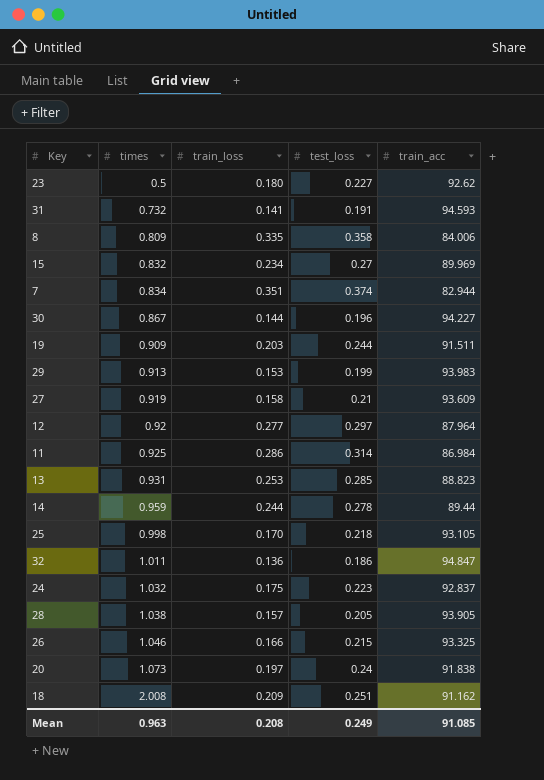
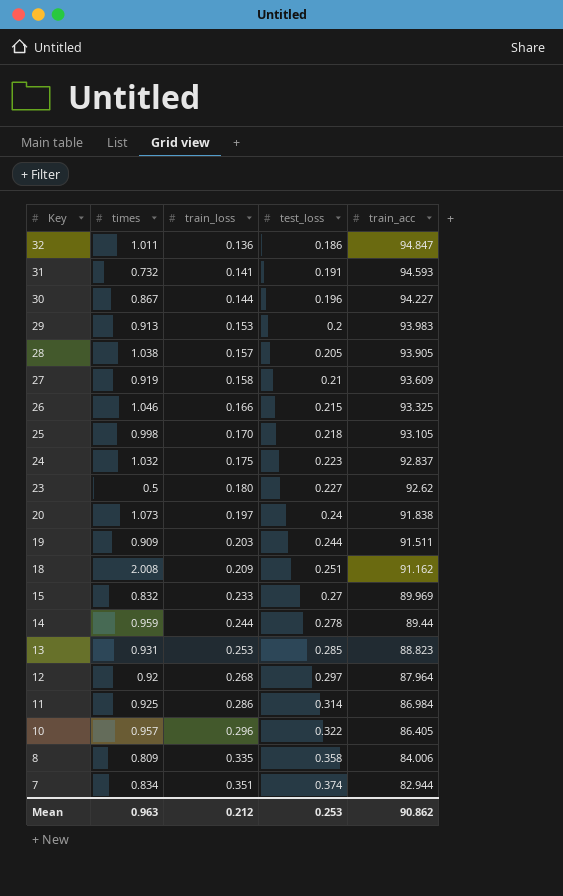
row order: times ascending -> Key descending
29 | test_loss: 0.199 -> 0.2
15 | train_loss: 0.234 -> 0.233
12 | train_loss: 0.277 -> 0.268
row 10: none -> 0.957 | 0.296 | 0.322 | 86.405
Mean | train_loss: 0.208 -> 0.212
Mean | test_loss: 0.249 -> 0.253
Mean | train_acc: 91.085 -> 90.862

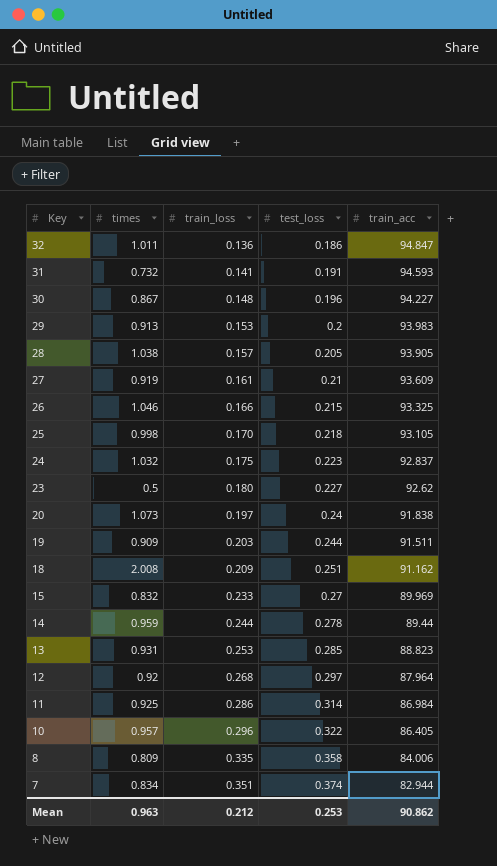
30 | train_loss: 0.144 -> 0.148
27 | train_loss: 0.158 -> 0.161

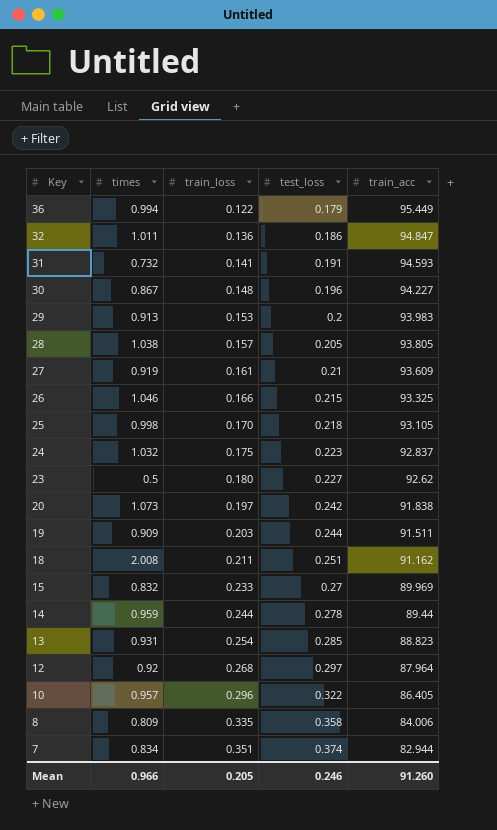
row 11: 0.925 | 0.286 | 0.314 | 86.984 -> none
row 36: none -> 0.994 | 0.122 | 0.179 | 95.449
28 | train_acc: 93.905 -> 93.805
20 | test_loss: 0.24 -> 0.242
18 | train_loss: 0.209 -> 0.211
13 | train_loss: 0.253 -> 0.254
Mean | times: 0.963 -> 0.966
Mean | train_loss: 0.212 -> 0.205
Mean | test_loss: 0.253 -> 0.246
Mean | train_acc: 90.862 -> 91.260

